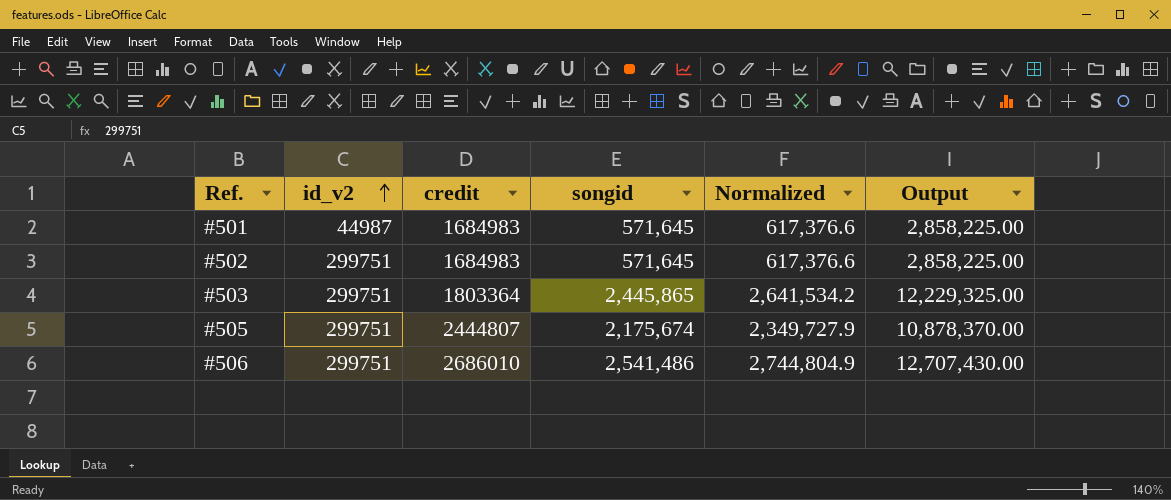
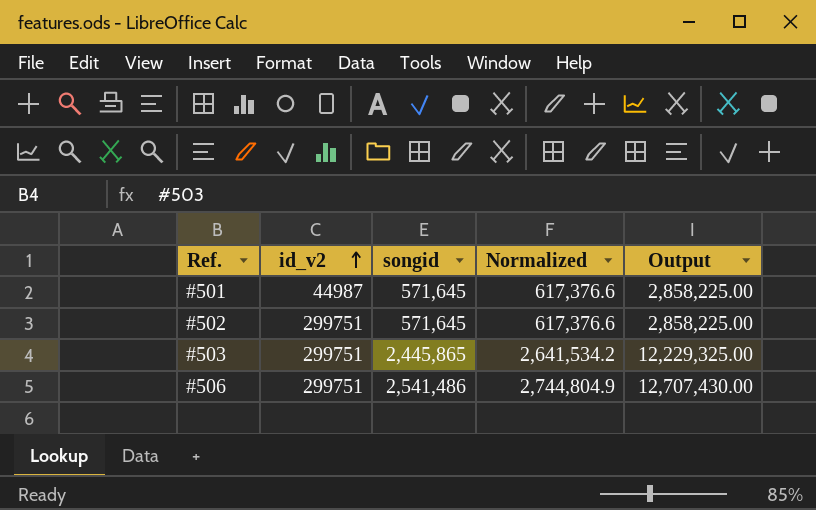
column credit | position: 3 -> none
row #505: 299751 | 2444807 | 2,175,674 | 2,349,727.9 | 10,878,370.00 -> none

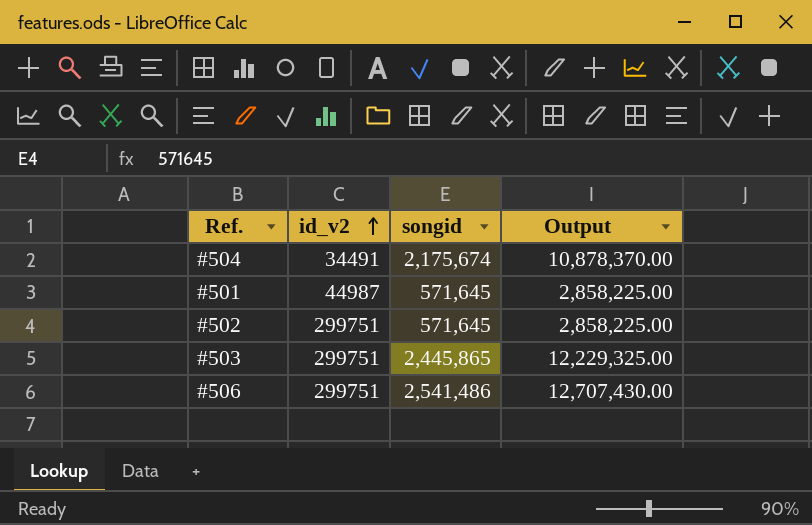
column Normalized | formula: [songid] * 1.08 -> none
row #504: none -> 34491 | 2,175,674 | 10,878,370.00

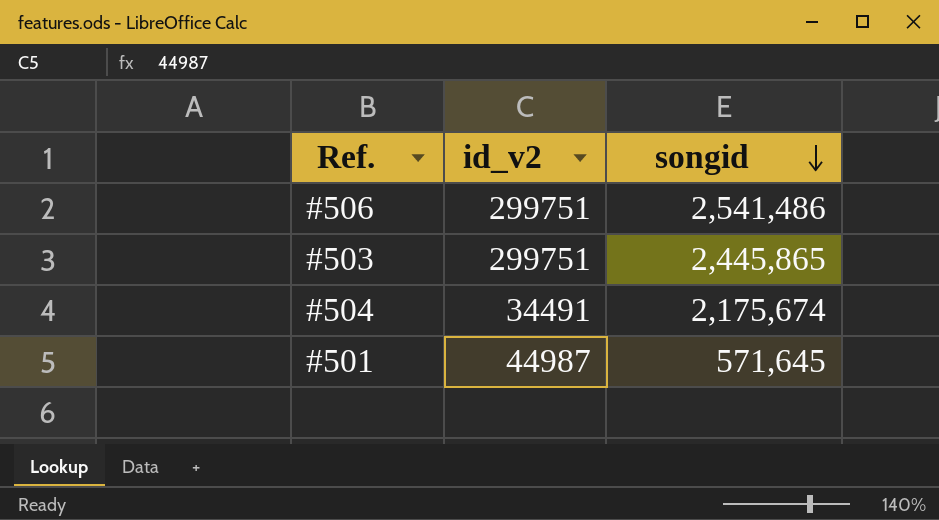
row order: id_v2 ascending -> songid descending
column Output | formula: [songid] * 5 -> none
row #502: 299751 | 571,645 | 2,858,225.00 -> none

